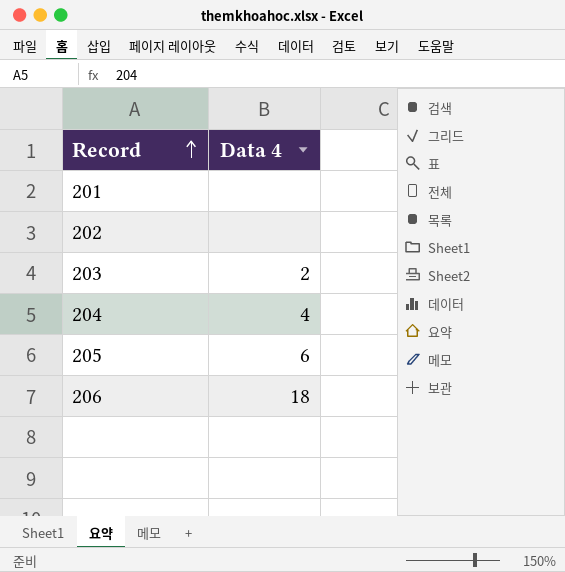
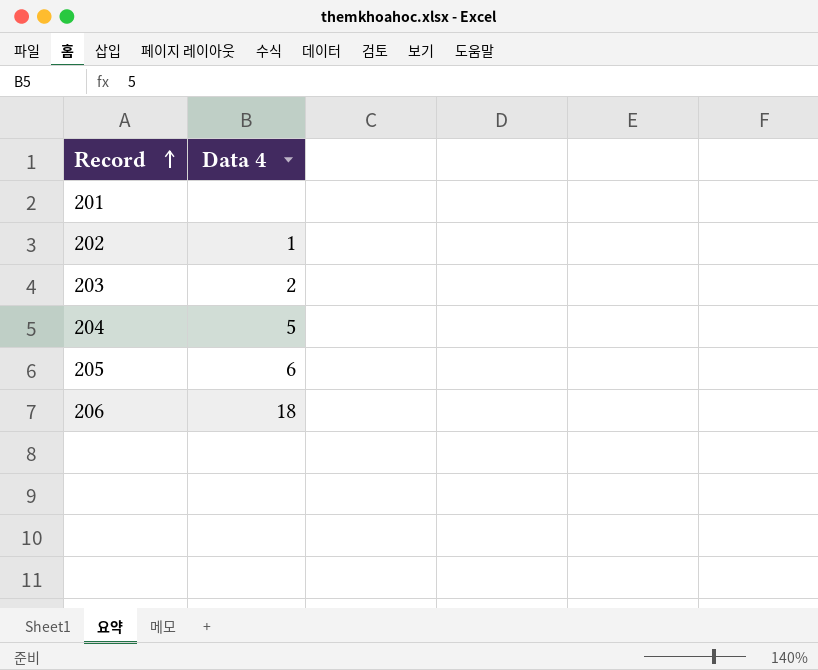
202 | Data 4: none -> 1
204 | Data 4: 4 -> 5

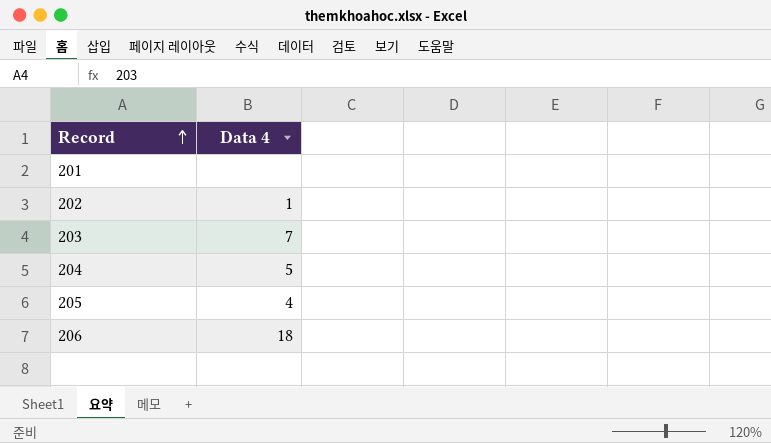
203 | Data 4: 2 -> 7
205 | Data 4: 6 -> 4

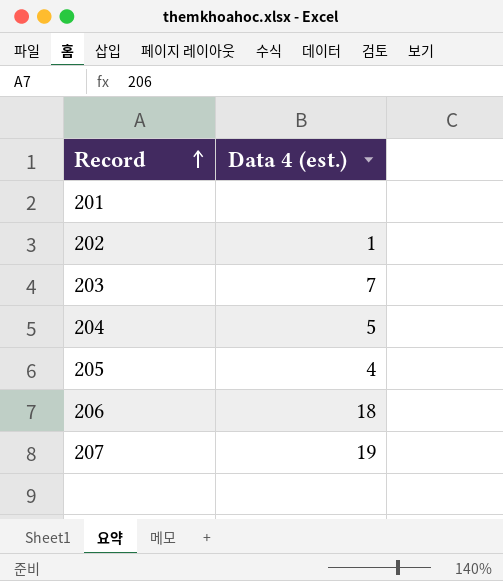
column name: Data 4 -> Data 4 (est.)
row 207: none -> 19

